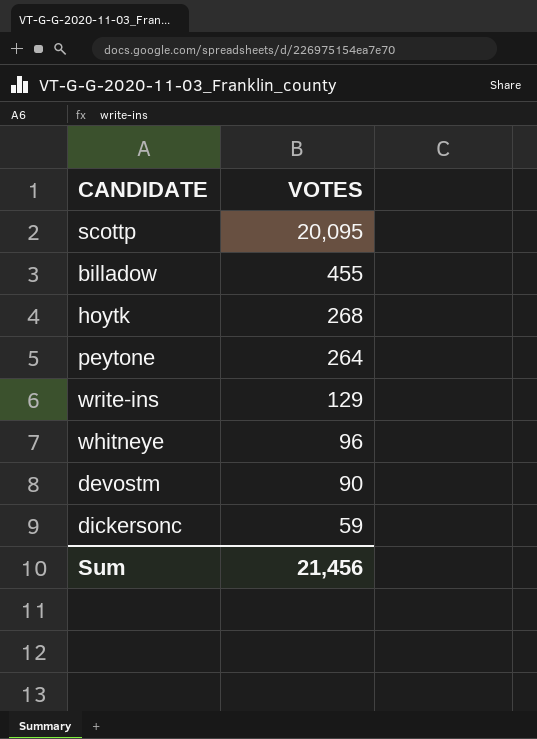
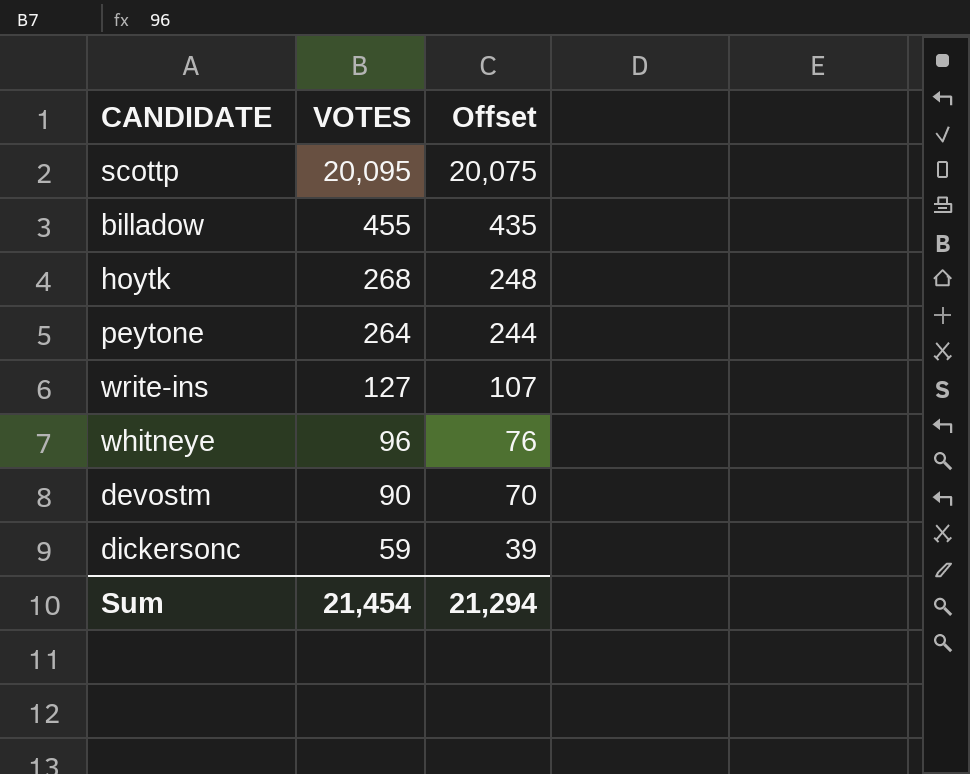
column Offset | formula: none -> [VOTES] - 20
write-ins | VOTES: 129 -> 127
Sum | VOTES: 21,456 -> 21,454

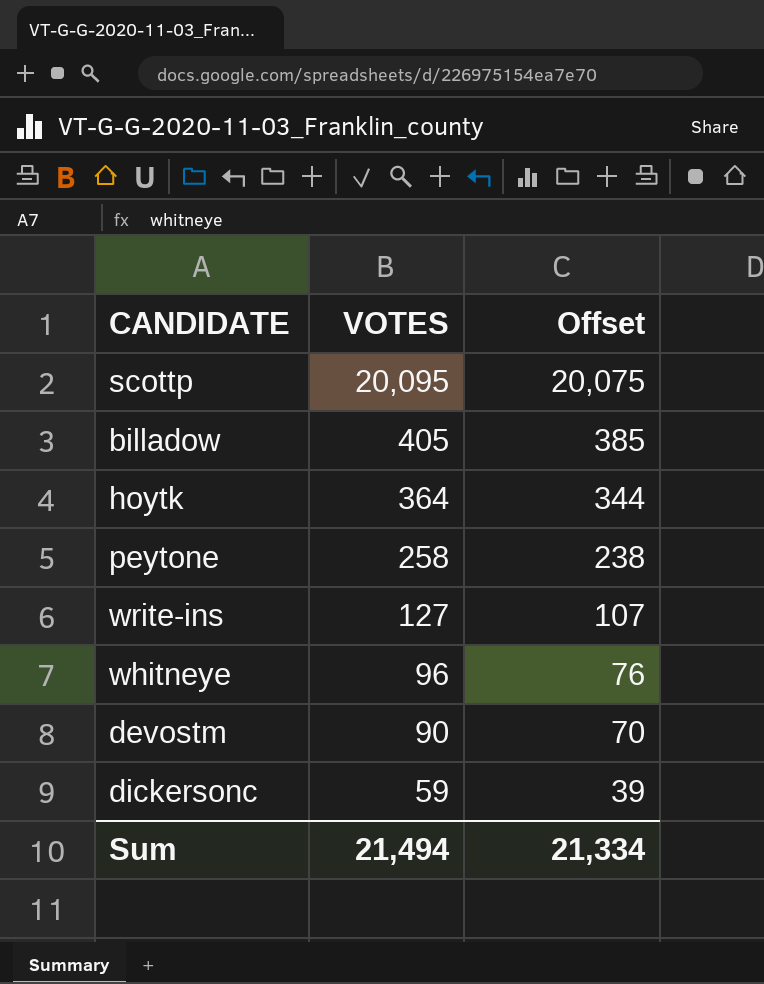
billadow | VOTES: 455 -> 405
billadow | Offset: 435 -> 385
hoytk | VOTES: 268 -> 364
hoytk | Offset: 248 -> 344
peytone | VOTES: 264 -> 258
peytone | Offset: 244 -> 238
Sum | VOTES: 21,454 -> 21,494
Sum | Offset: 21,294 -> 21,334

